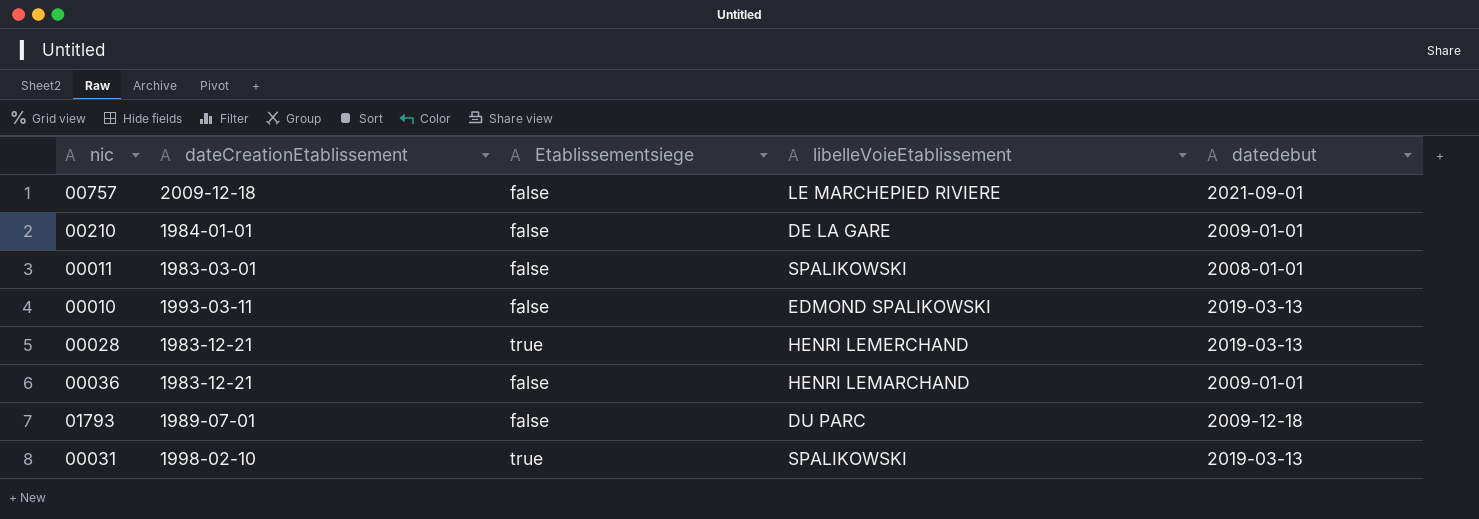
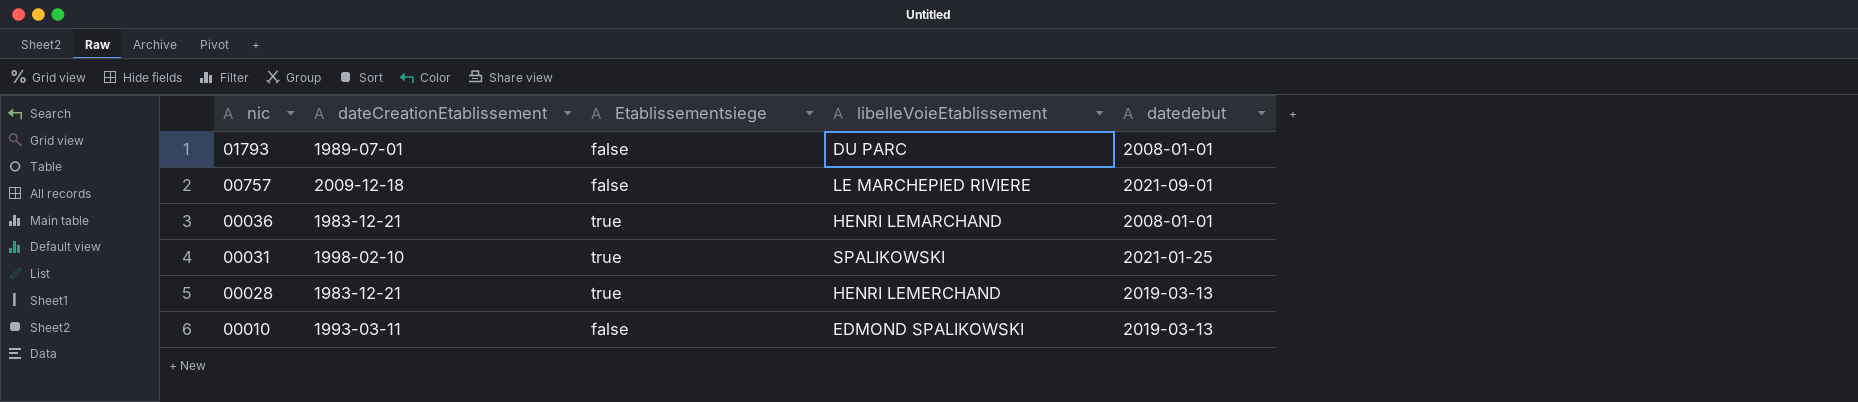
row order: none -> nic descending
row 00210: 1984-01-01 | false | DE LA GARE | 2009-01-01 -> none
row 00011: 1983-03-01 | false | SPALIKOWSKI | 2008-01-01 -> none
01793 | datedebut: 2009-12-18 -> 2008-01-01
00036 | Etablissementsiege: false -> true
00036 | datedebut: 2009-01-01 -> 2008-01-01
00031 | datedebut: 2019-03-13 -> 2021-01-25

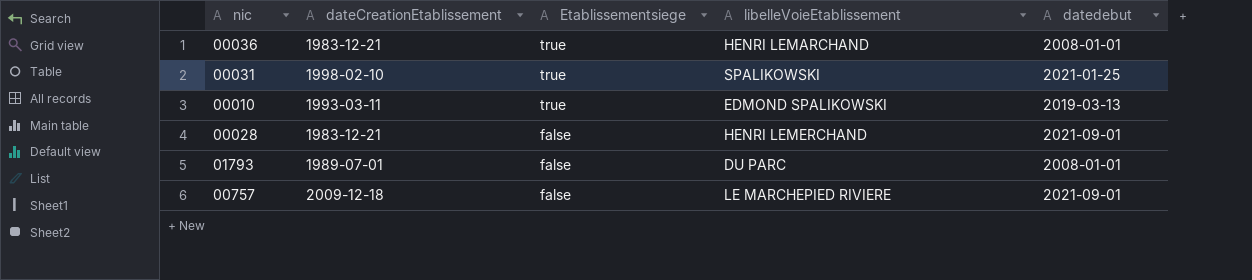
row order: nic descending -> Etablissementsiege descending
00010 | Etablissementsiege: false -> true
00028 | Etablissementsiege: true -> false
00028 | datedebut: 2019-03-13 -> 2021-09-01

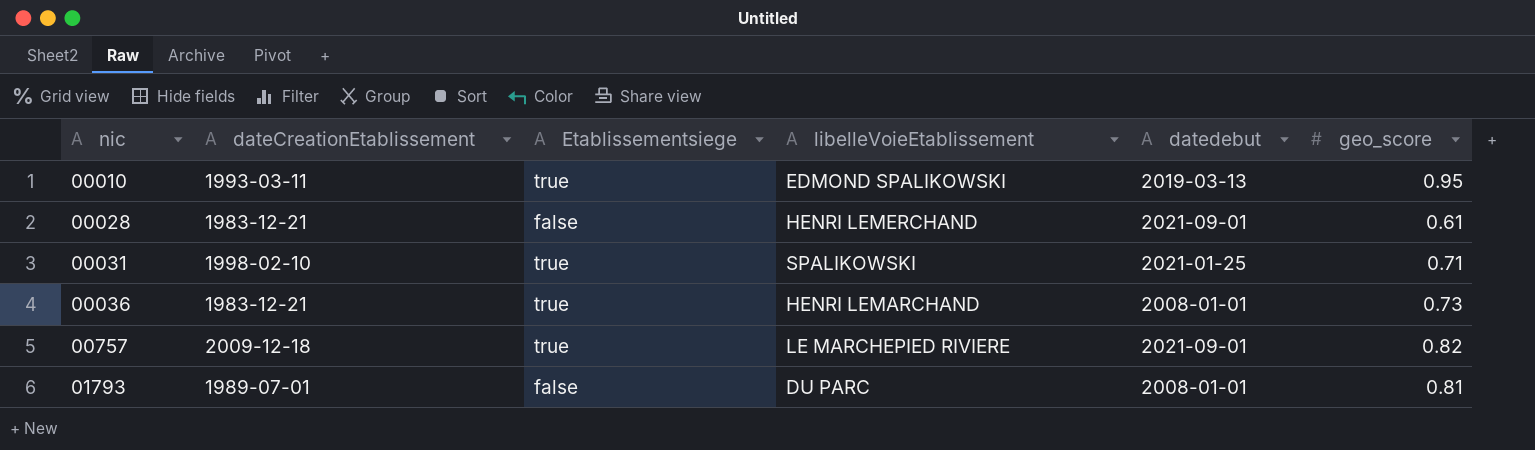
row order: Etablissementsiege descending -> nic ascending
column geo_score | position: none -> 6
00757 | Etablissementsiege: false -> true

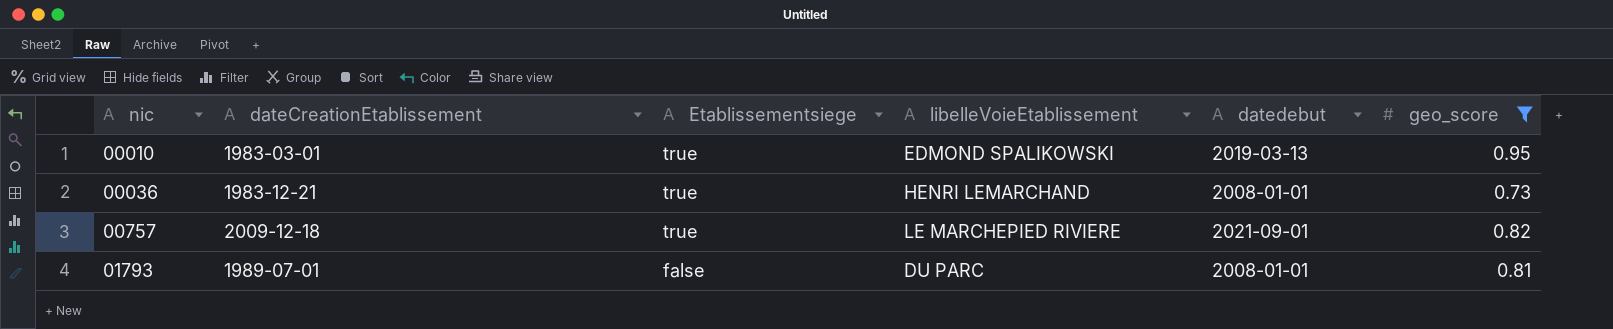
filter: none -> geo_score >= 0.73
00010 | dateCreationEtablissement: 1993-03-11 -> 1983-03-01

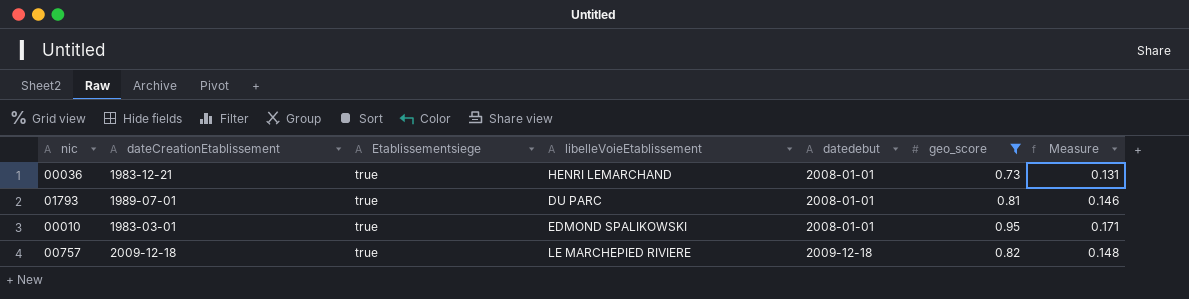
row order: nic ascending -> datedebut ascending
column Measure | formula: none -> [geo_score] * 0.18
01793 | Etablissementsiege: false -> true
00010 | datedebut: 2019-03-13 -> 2008-01-01
00757 | datedebut: 2021-09-01 -> 2009-12-18

